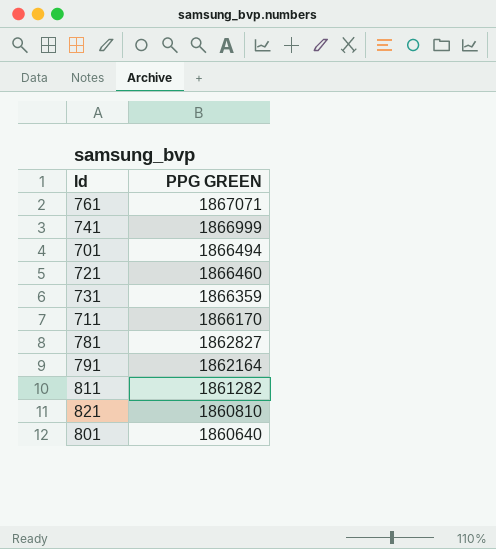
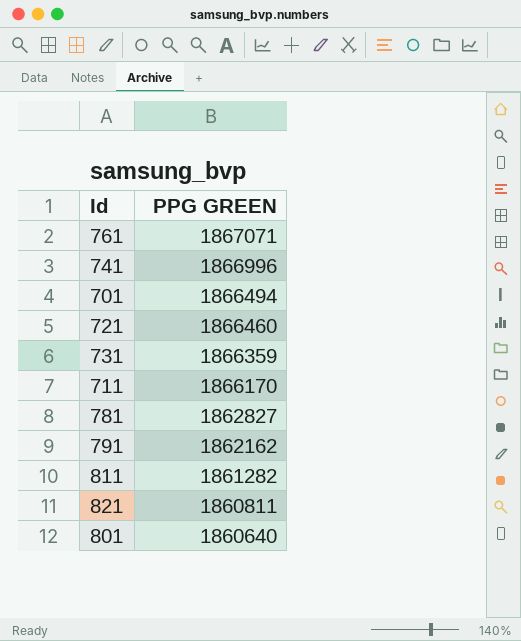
741 | PPG GREEN: 1866999 -> 1866996
791 | PPG GREEN: 1862164 -> 1862162
821 | PPG GREEN: 1860810 -> 1860811

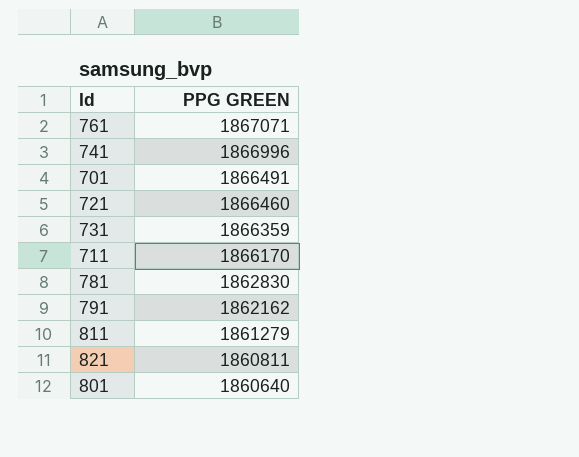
701 | PPG GREEN: 1866494 -> 1866491
781 | PPG GREEN: 1862827 -> 1862830
811 | PPG GREEN: 1861282 -> 1861279

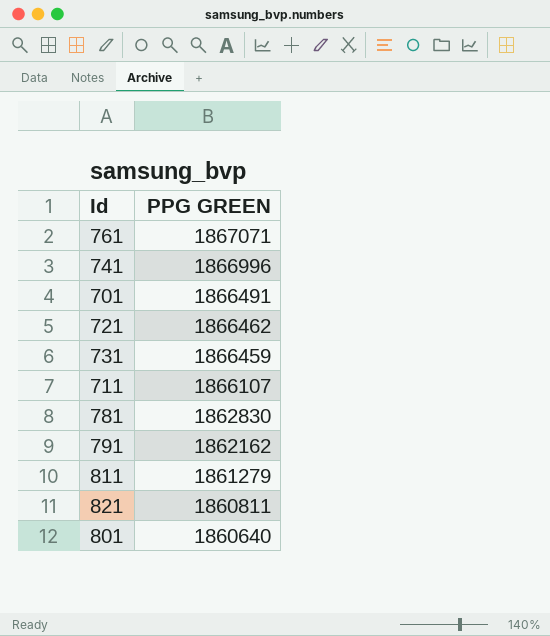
721 | PPG GREEN: 1866460 -> 1866462
731 | PPG GREEN: 1866359 -> 1866459
711 | PPG GREEN: 1866170 -> 1866107

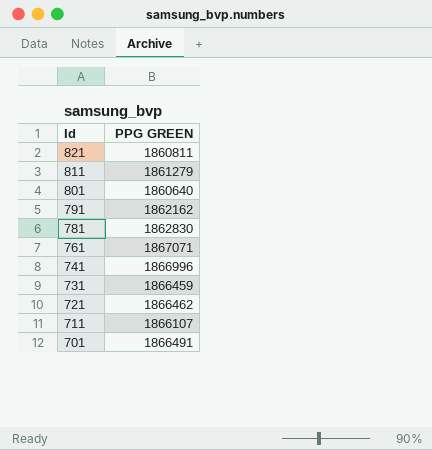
row order: PPG GREEN descending -> Id descending

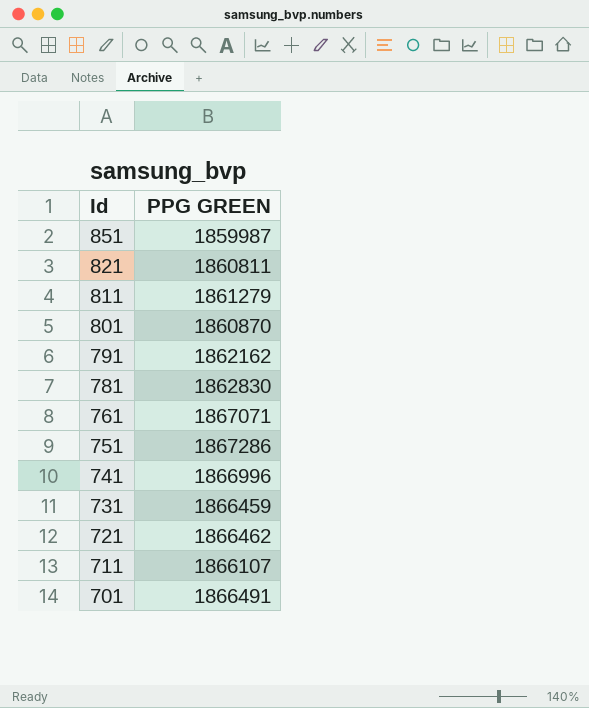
row 851: none -> 1859987
801 | PPG GREEN: 1860640 -> 1860870
row 751: none -> 1867286

